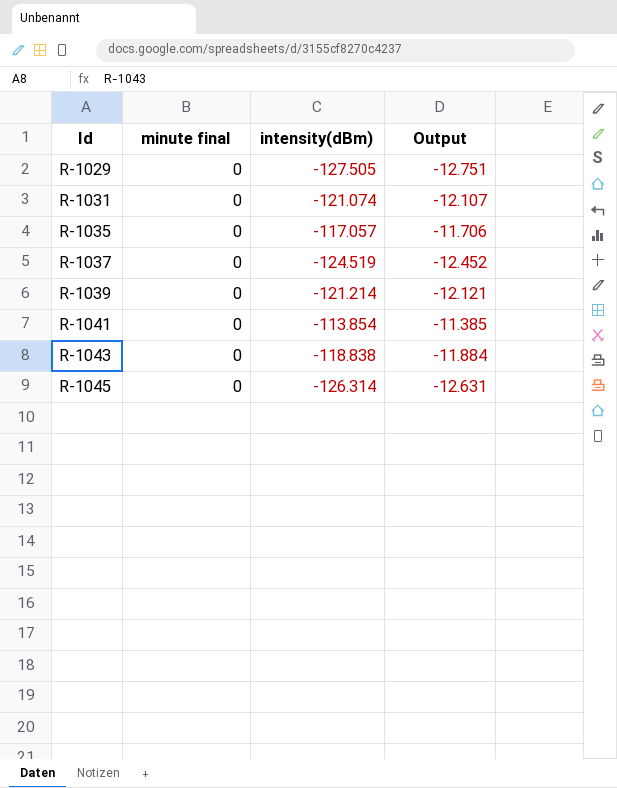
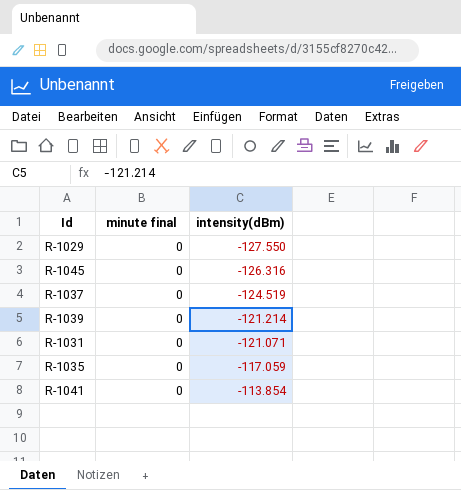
row order: Id ascending -> intensity(dBm) ascending
column Output | formula: [intensity(dBm)] * 0.1 -> none
row R-1043: 0 | -118.838 | -11.884 -> none
R-1029 | intensity(dBm): -127.505 -> -127.550
R-1045 | intensity(dBm): -126.314 -> -126.316
R-1031 | intensity(dBm): -121.074 -> -121.071
R-1035 | intensity(dBm): -117.057 -> -117.059

